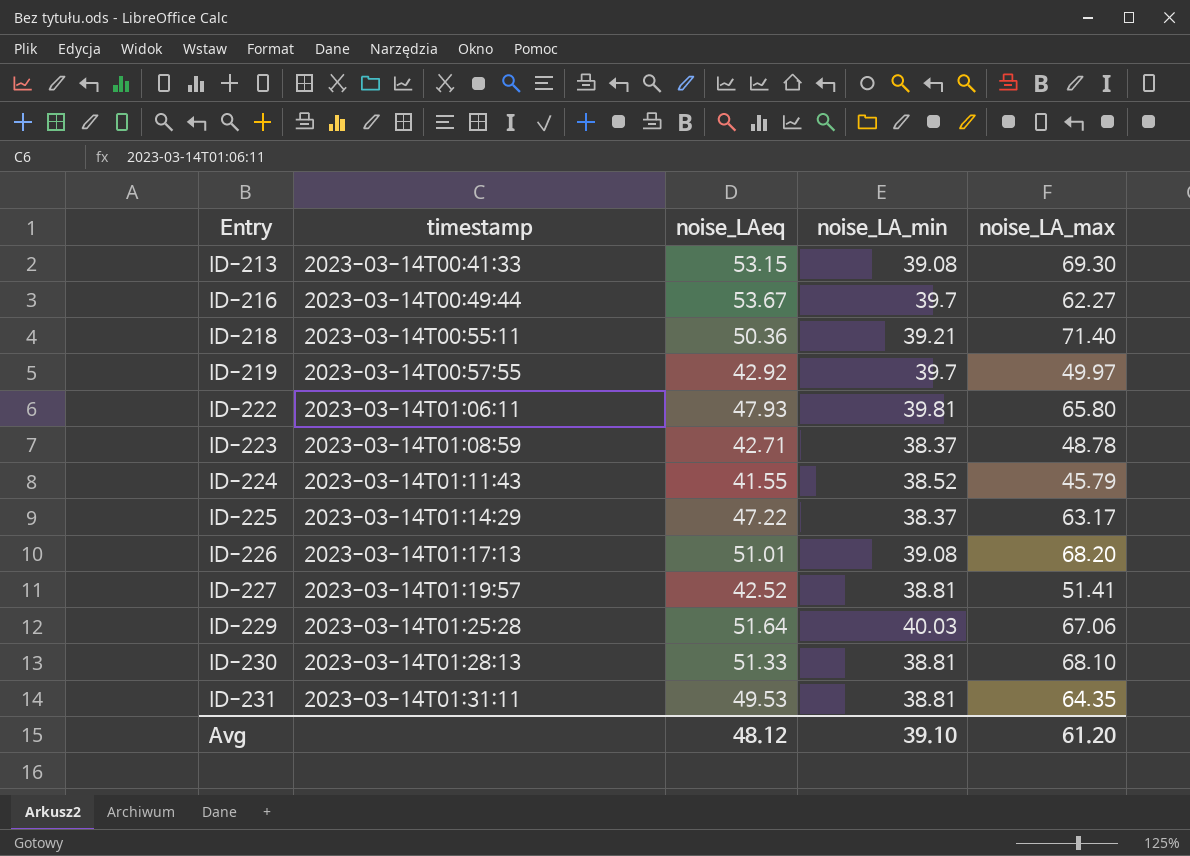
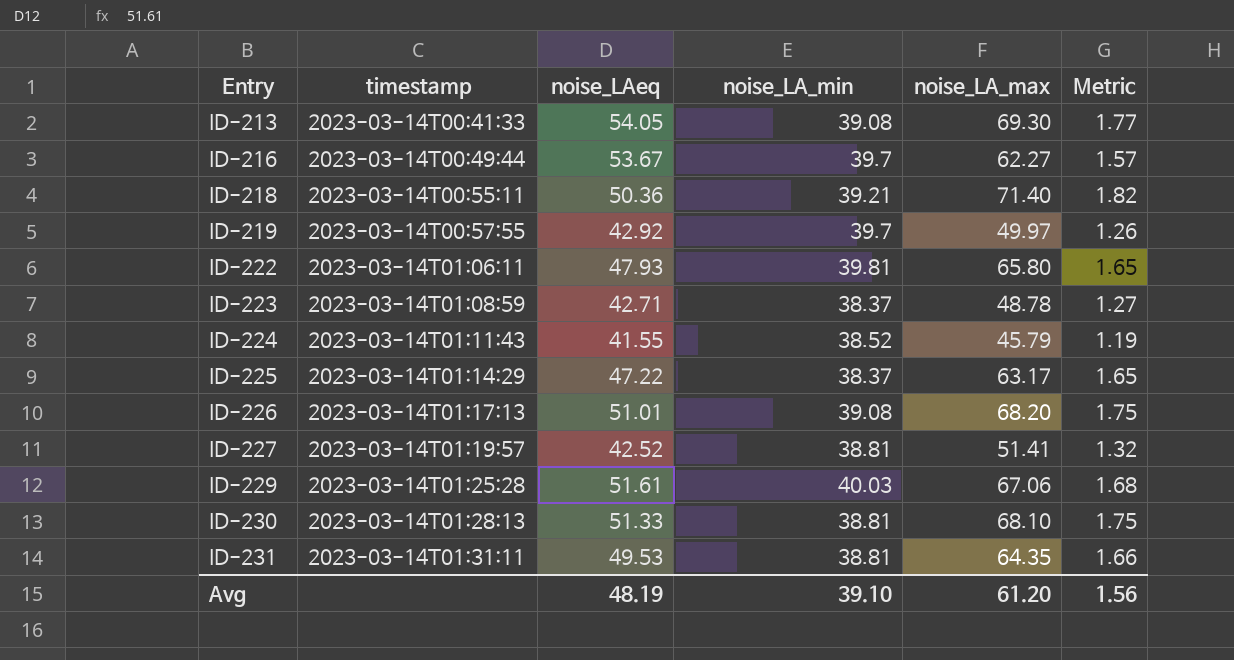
column Metric | formula: none -> [noise_LA_max] / [noise_LA_min]
ID-213 | noise_LAeq: 53.15 -> 54.05
ID-229 | noise_LAeq: 51.64 -> 51.61
Avg | noise_LAeq: 48.12 -> 48.19

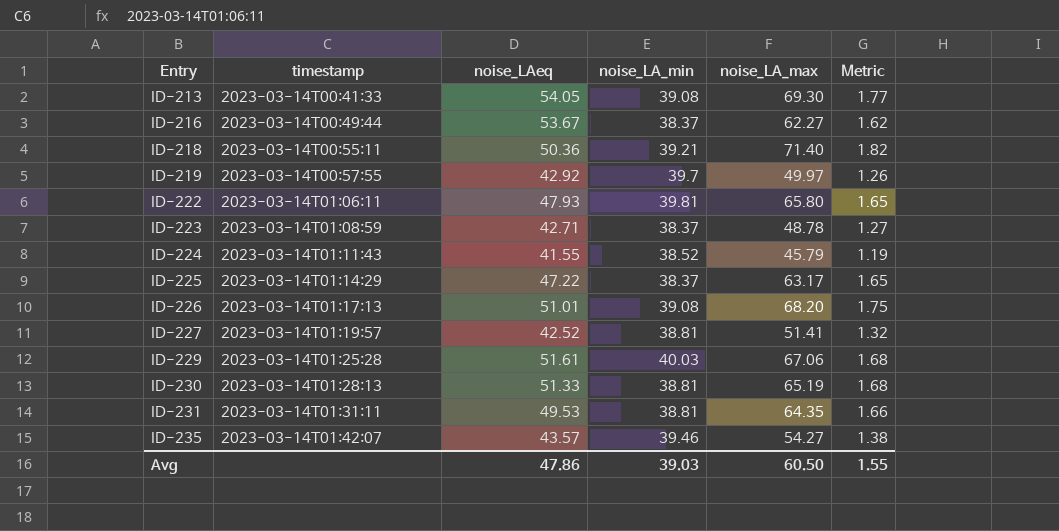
ID-216 | noise_LA_min: 39.7 -> 38.37
ID-216 | Metric: 1.57 -> 1.62
ID-230 | noise_LA_max: 68.10 -> 65.19
ID-230 | Metric: 1.75 -> 1.68
row ID-235: none -> 2023-03-14T01:42:07 | 43.57 | 39.46 | 54.27 | 1.38
Avg | noise_LAeq: 48.19 -> 47.86
Avg | noise_LA_min: 39.10 -> 39.03
Avg | noise_LA_max: 61.20 -> 60.50
Avg | Metric: 1.56 -> 1.55

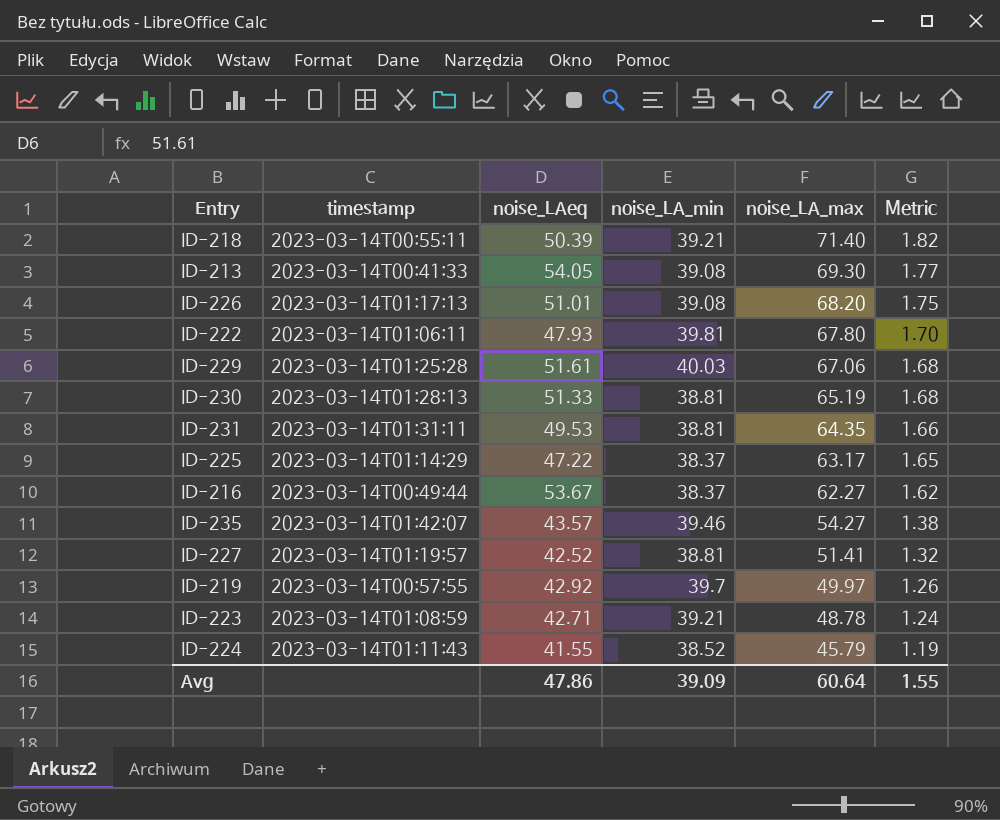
row order: Entry ascending -> noise_LA_max descending
ID-218 | noise_LAeq: 50.36 -> 50.39
ID-222 | noise_LA_max: 65.80 -> 67.80
ID-222 | Metric: 1.65 -> 1.70
ID-223 | noise_LA_min: 38.37 -> 39.21
ID-223 | Metric: 1.27 -> 1.24
Avg | noise_LA_min: 39.03 -> 39.09
Avg | noise_LA_max: 60.50 -> 60.64

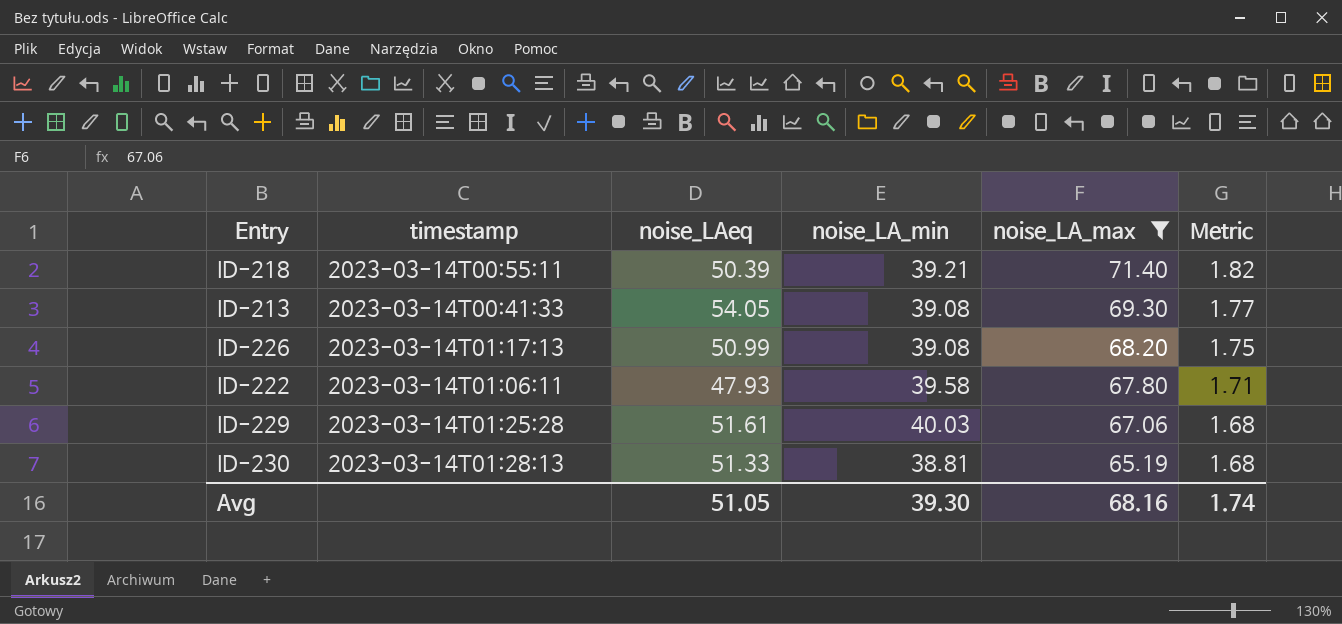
filter: none -> noise_LA_max >= 65.19
ID-226 | noise_LAeq: 51.01 -> 50.99
ID-222 | noise_LA_min: 39.81 -> 39.58
ID-222 | Metric: 1.70 -> 1.71
Avg | noise_LAeq: 47.86 -> 51.05
Avg | noise_LA_min: 39.09 -> 39.30
Avg | noise_LA_max: 60.64 -> 68.16
Avg | Metric: 1.55 -> 1.74

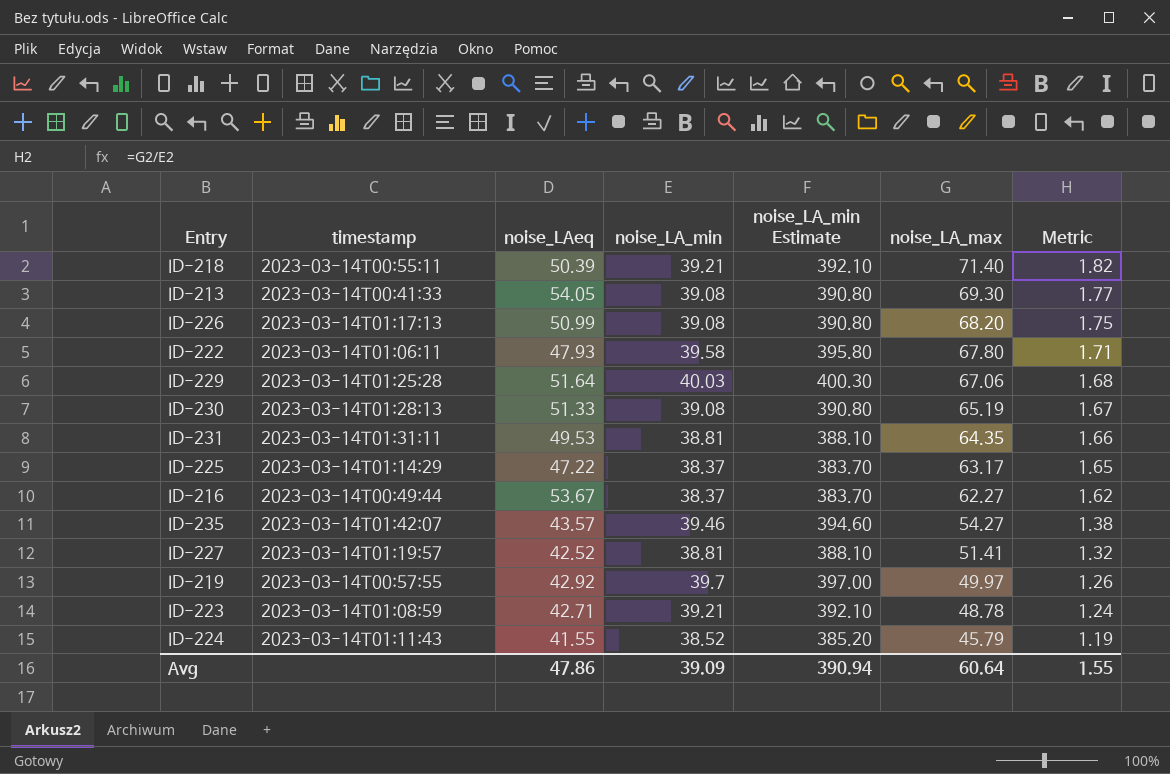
filter: noise_LA_max >= 65.19 -> none
column noise_LA_min Estimate | formula: none -> [noise_LA_min] * 10
ID-229 | noise_LAeq: 51.61 -> 51.64
ID-230 | noise_LA_min: 38.81 -> 39.08
ID-230 | Metric: 1.68 -> 1.67
Avg | noise_LAeq: 51.05 -> 47.86
Avg | noise_LA_min: 39.30 -> 39.09
Avg | noise_LA_max: 68.16 -> 60.64
Avg | Metric: 1.74 -> 1.55

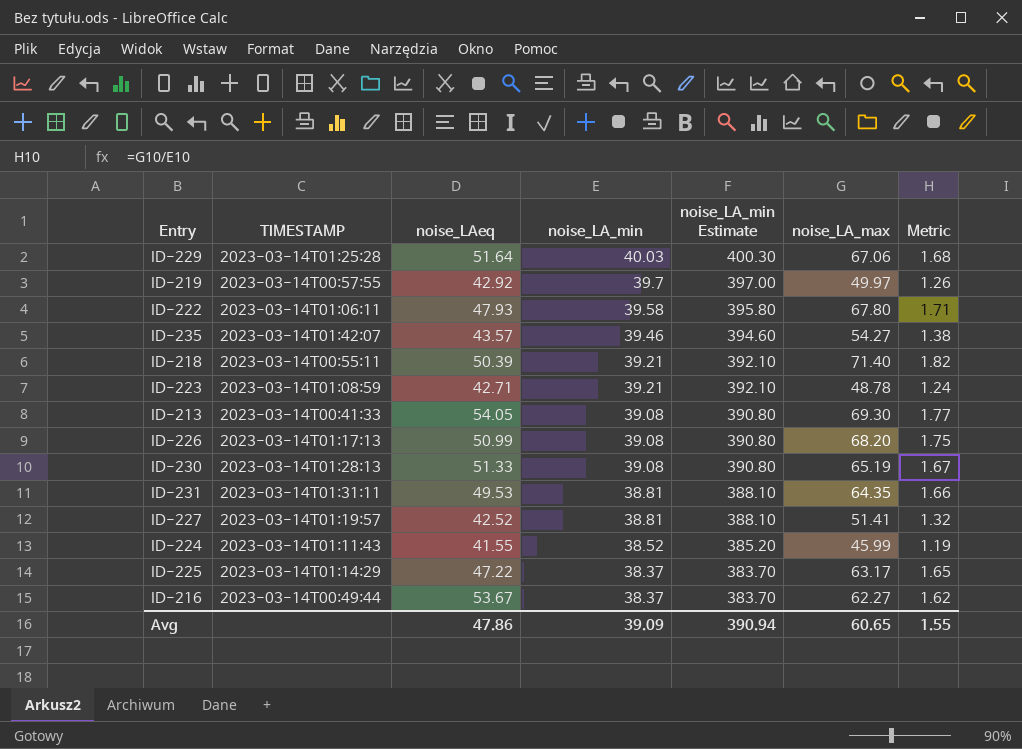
row order: noise_LA_max descending -> noise_LA_min descending
column name: timestamp -> TIMESTAMP
ID-224 | noise_LA_max: 45.79 -> 45.99
Avg | noise_LA_max: 60.64 -> 60.65

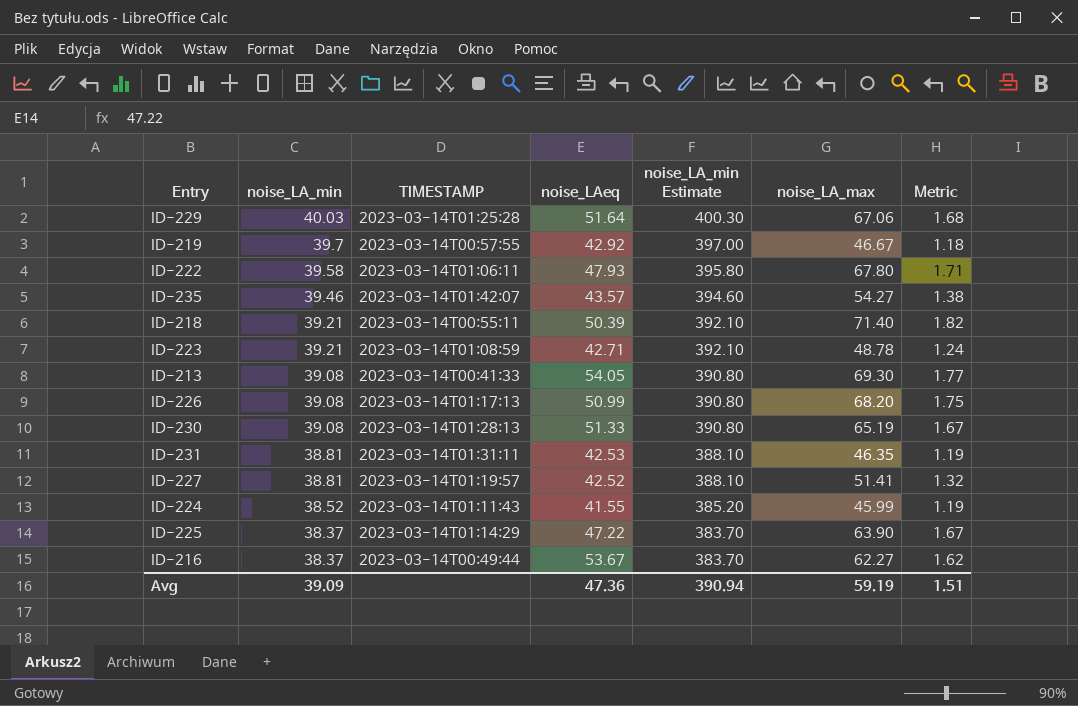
column noise_LA_min | position: 4 -> 2
ID-219 | noise_LA_max: 49.97 -> 46.67
ID-219 | Metric: 1.26 -> 1.18
ID-231 | noise_LAeq: 49.53 -> 42.53
ID-231 | noise_LA_max: 64.35 -> 46.35
ID-231 | Metric: 1.66 -> 1.19
ID-225 | noise_LA_max: 63.17 -> 63.90
ID-225 | Metric: 1.65 -> 1.67
Avg | noise_LAeq: 47.86 -> 47.36
Avg | noise_LA_max: 60.65 -> 59.19
Avg | Metric: 1.55 -> 1.51

